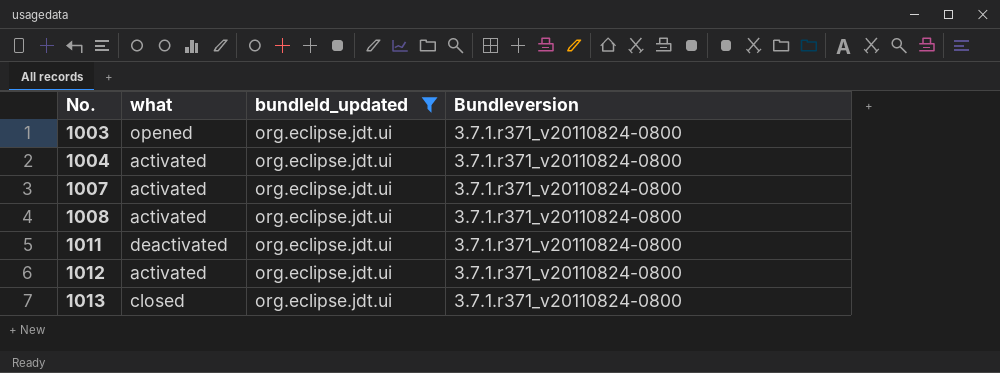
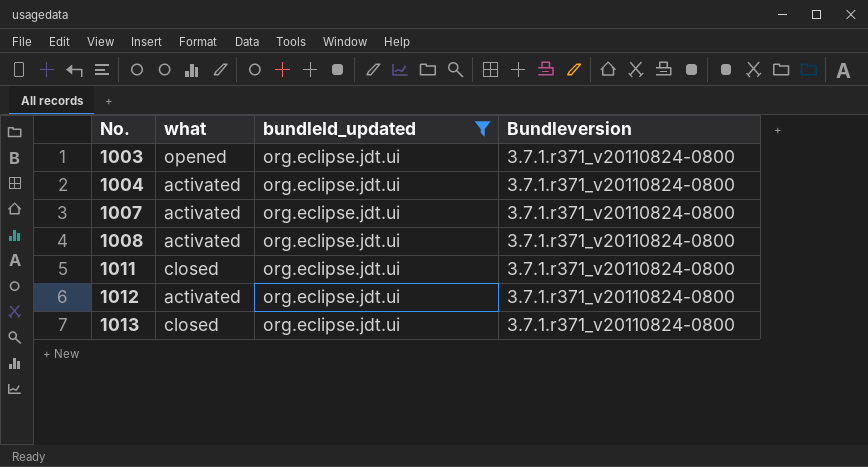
1011 | what: deactivated -> closed

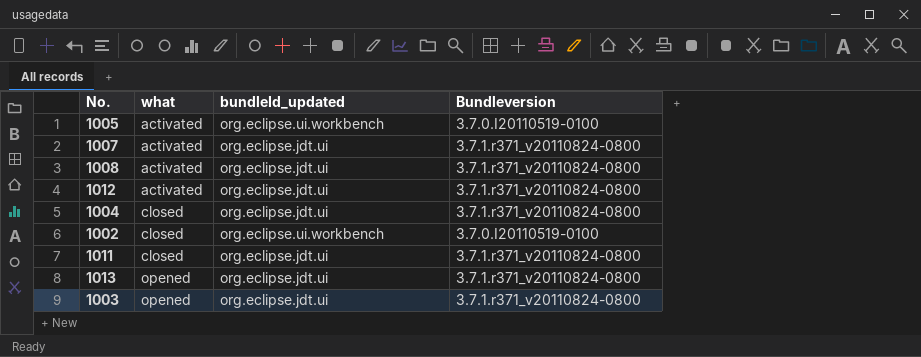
filter: bundleId_updated = org.eclipse.jdt.ui -> none
row order: No. ascending -> what ascending
1004 | what: activated -> closed
1013 | what: closed -> opened

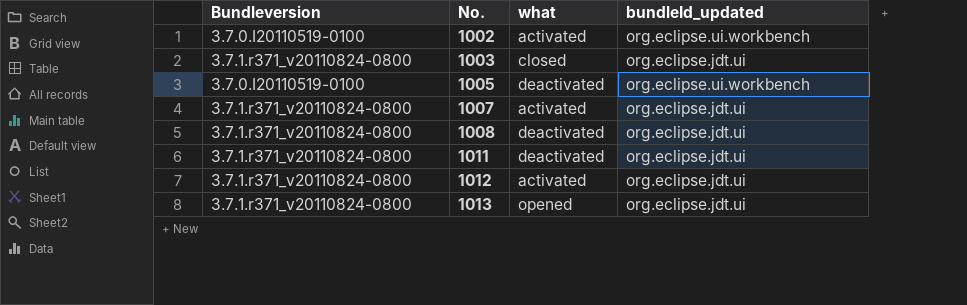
row order: what ascending -> No. ascending
column Bundleversion | position: 4 -> 1
row 1004: closed | org.eclipse.jdt.ui | 3.7.1.r371_v20110824-0800 -> none
1002 | what: closed -> activated
1003 | what: opened -> closed
1005 | what: activated -> deactivated
1008 | what: activated -> deactivated
1011 | what: closed -> deactivated

